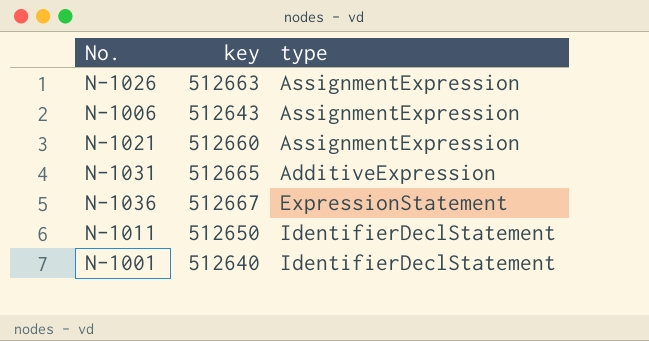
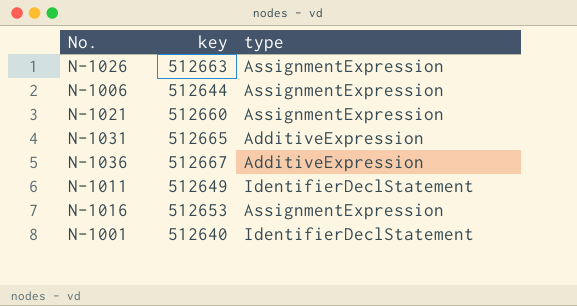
N-1006 | key: 512643 -> 512644
N-1036 | type: ExpressionStatement -> AdditiveExpression
N-1011 | key: 512650 -> 512649
row N-1016: none -> 512653 | AssignmentExpression

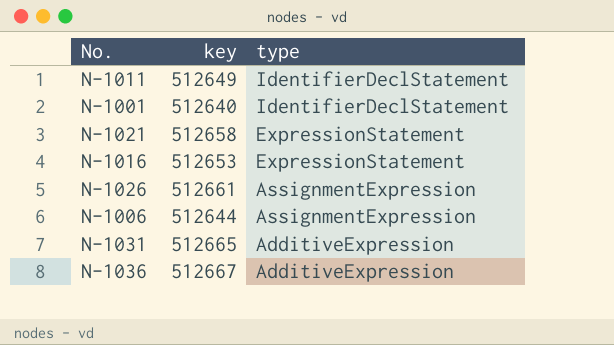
row order: none -> type descending
N-1021 | key: 512660 -> 512658
N-1021 | type: AssignmentExpression -> ExpressionStatement
N-1016 | type: AssignmentExpression -> ExpressionStatement
N-1026 | key: 512663 -> 512661

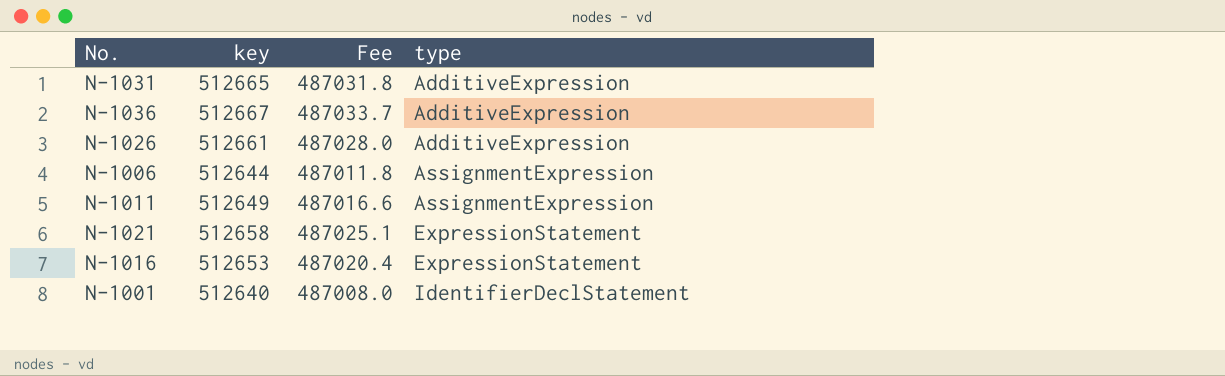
row order: type descending -> type ascending
column Fee | formula: none -> [key] * 0.95
N-1026 | type: AssignmentExpression -> AdditiveExpression
N-1011 | type: IdentifierDeclStatement -> AssignmentExpression

